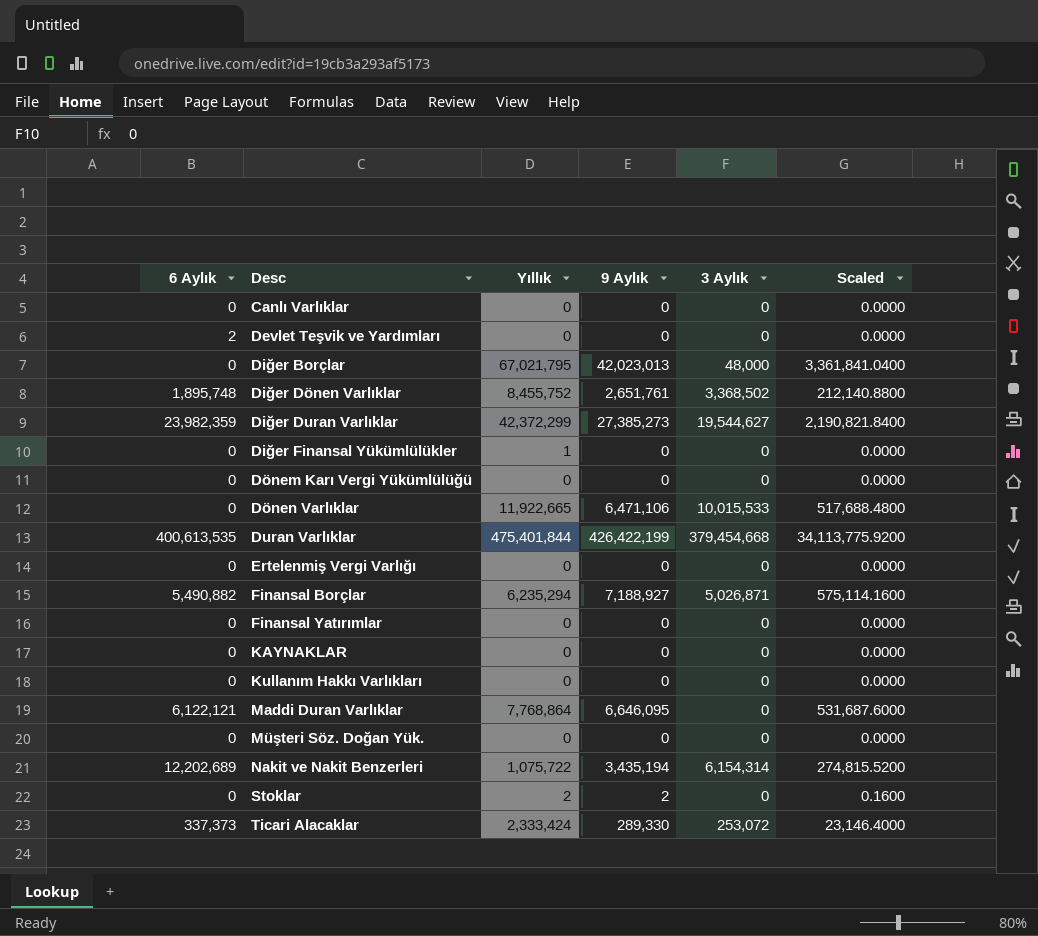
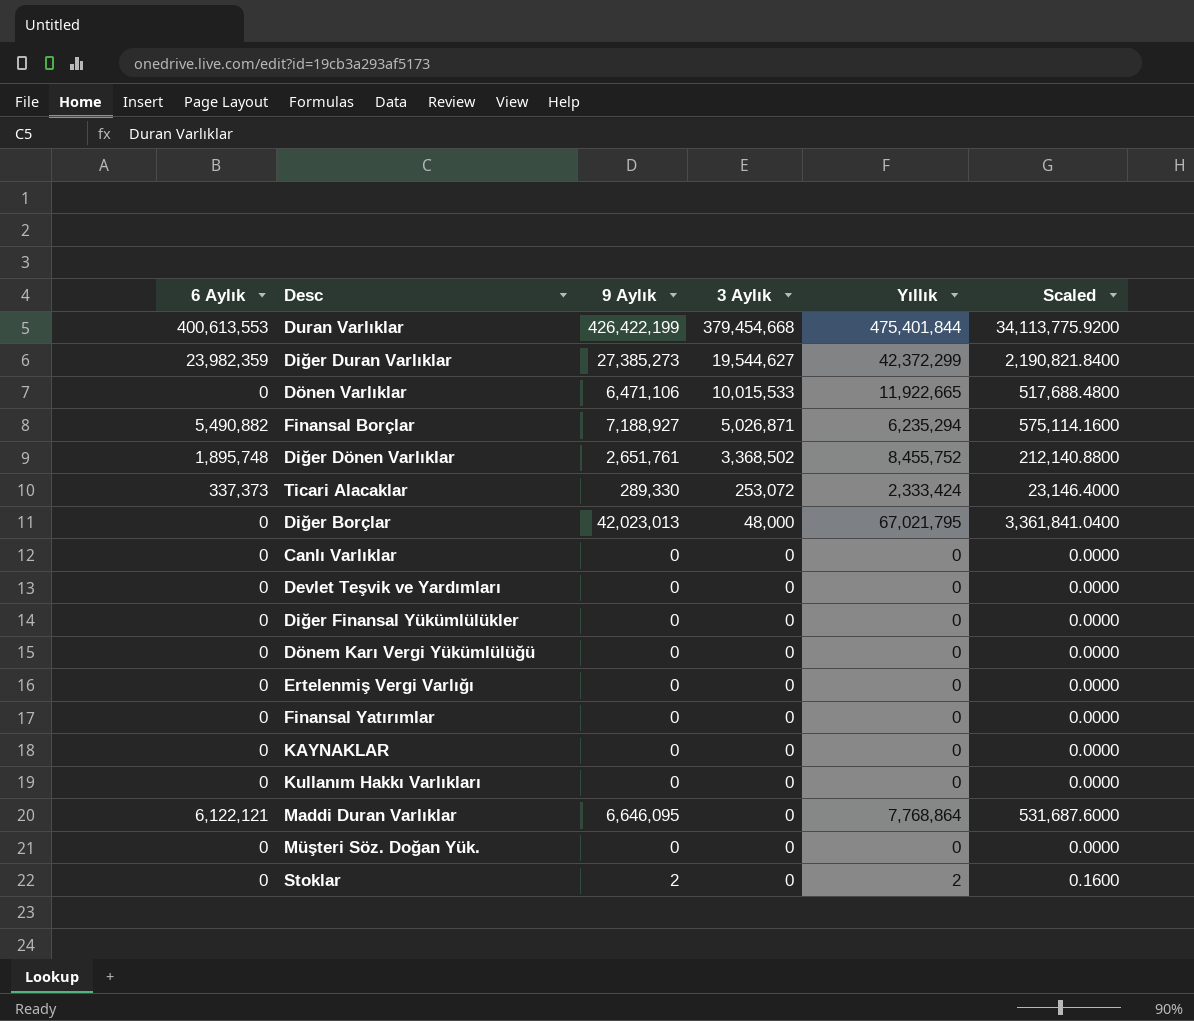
row order: Desc ascending -> 3 Aylık descending
column Yıllık | position: 3 -> 5
row Nakit ve Nakit Benzerleri: 12,202,689 | 1,075,722 | 3,435,194 | 6,154,314 | 274,815.5200 -> none
Duran Varlıklar | 6 Aylık: 400,613,535 -> 400,613,553
Devlet Teşvik ve Yardımları | 6 Aylık: 2 -> 0
Diğer Finansal Yükümlülükler | Yıllık: 1 -> 0

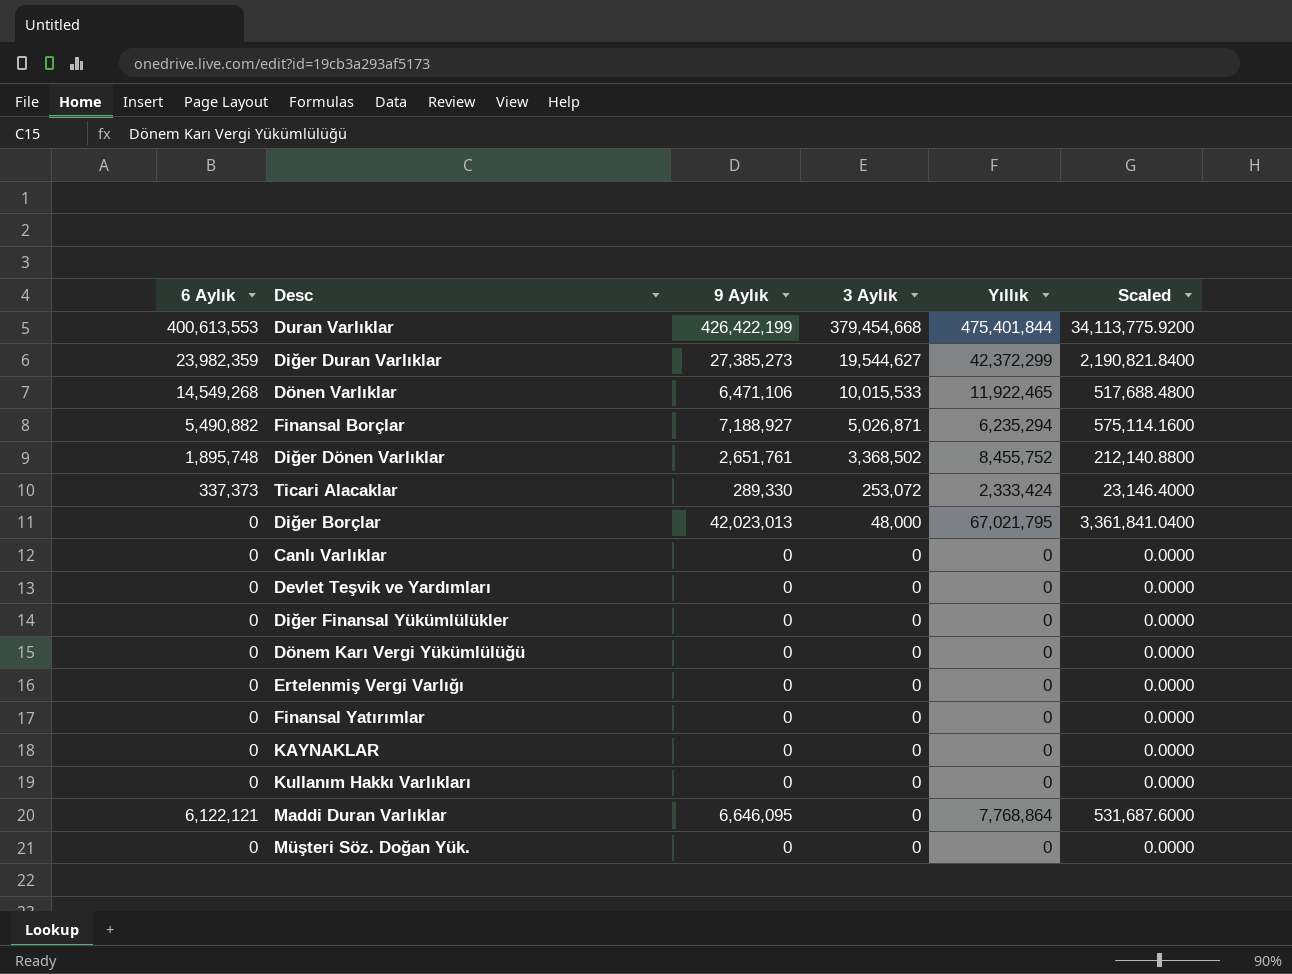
row Stoklar: 0 | 2 | 0 | 2 | 0.1600 -> none
Dönen Varlıklar | 6 Aylık: 0 -> 14,549,268
Dönen Varlıklar | Yıllık: 11,922,665 -> 11,922,465

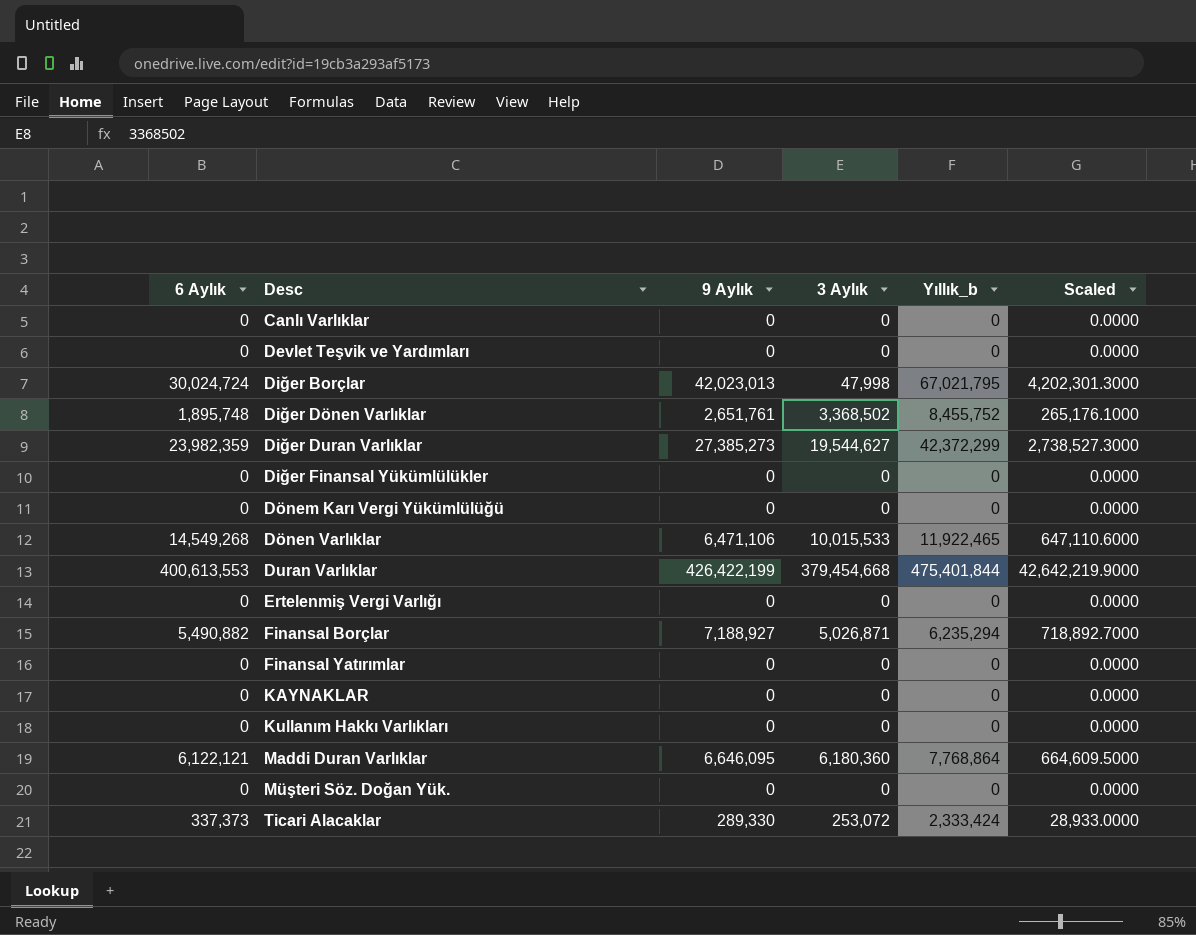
row order: 3 Aylık descending -> Desc ascending
column name: Yıllık -> Yıllık_b
column Scaled | formula: [9 Aylık] * 0.08 -> [9 Aylık] * 0.1
Diğer Borçlar | 6 Aylık: 0 -> 30,024,724
Diğer Borçlar | 3 Aylık: 48,000 -> 47,998
Maddi Duran Varlıklar | 3 Aylık: 0 -> 6,180,360

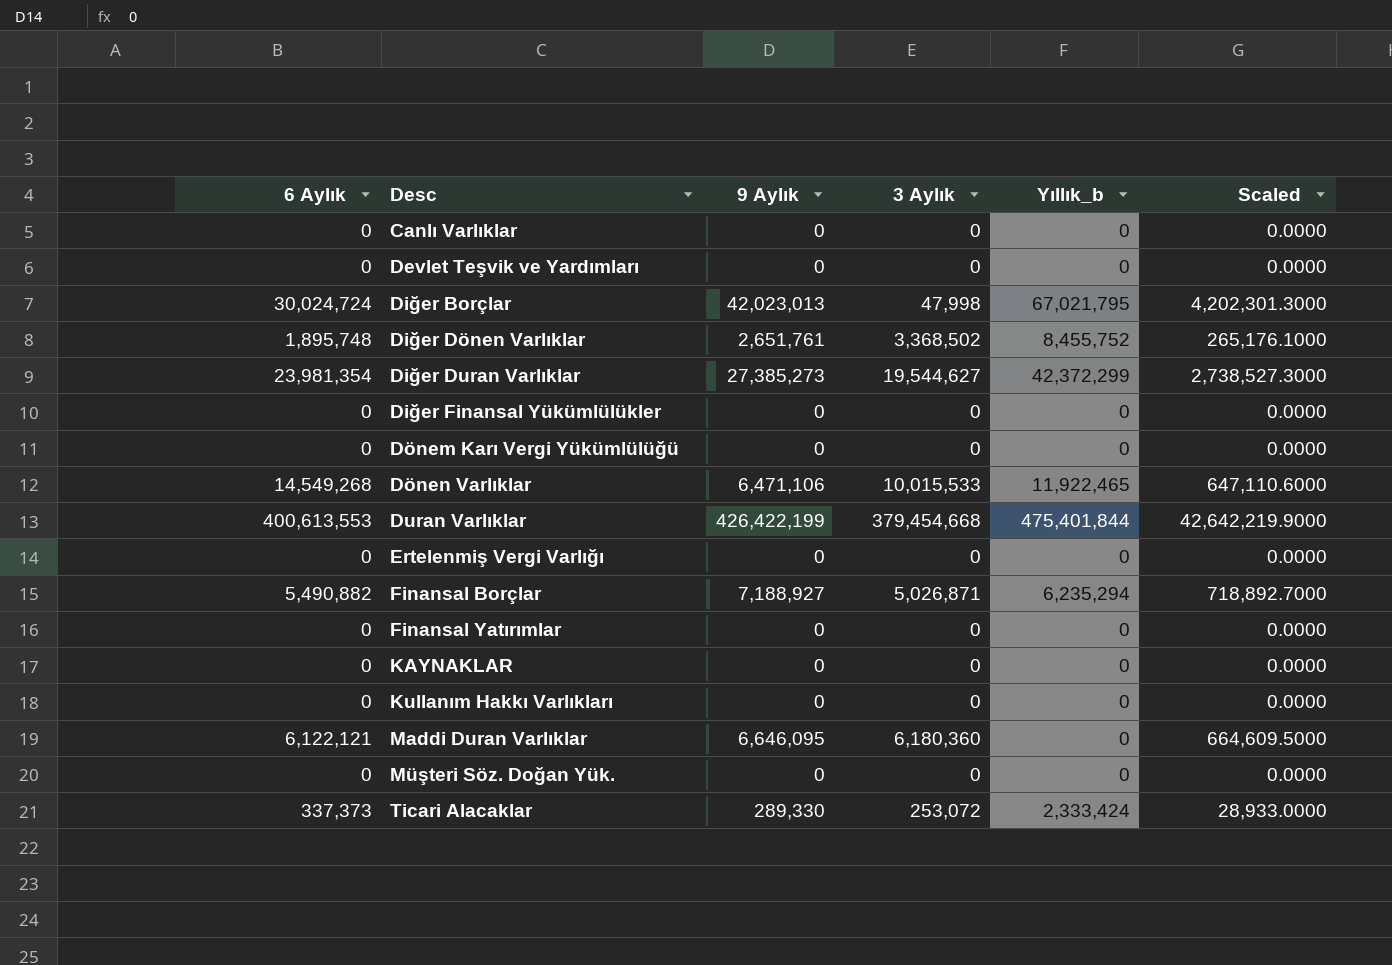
Diğer Duran Varlıklar | 6 Aylık: 23,982,359 -> 23,981,354
Maddi Duran Varlıklar | Yıllık_b: 7,768,864 -> 0

